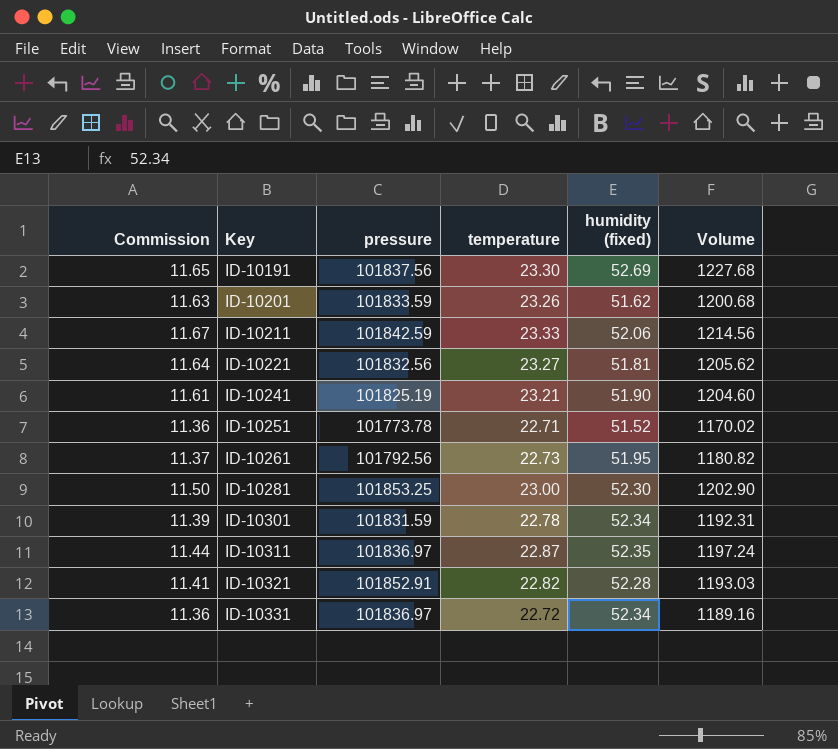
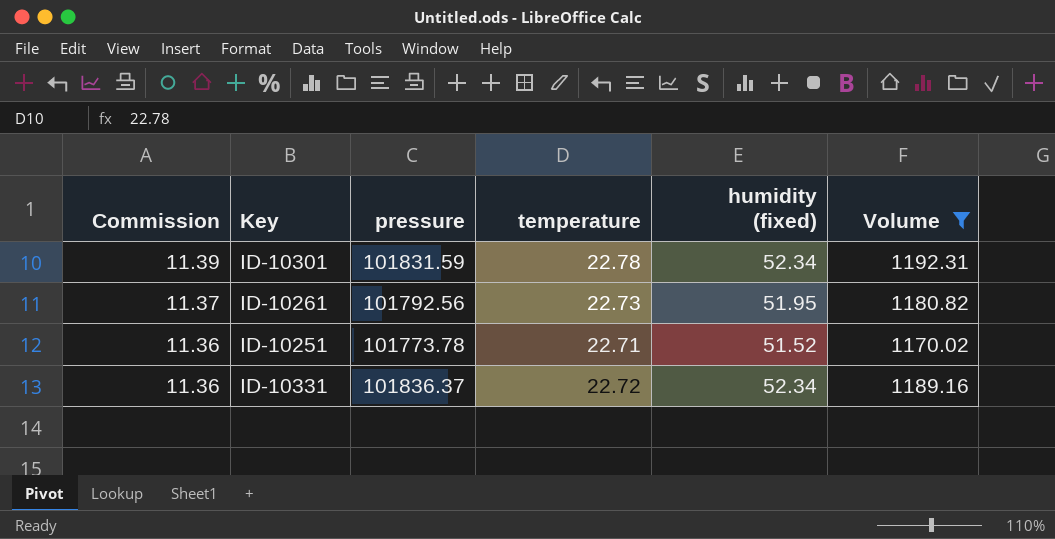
filter: none -> Volume <= 1192.31
row order: Key ascending -> Commission descending
ID-10331 | pressure: 101836.97 -> 101836.37

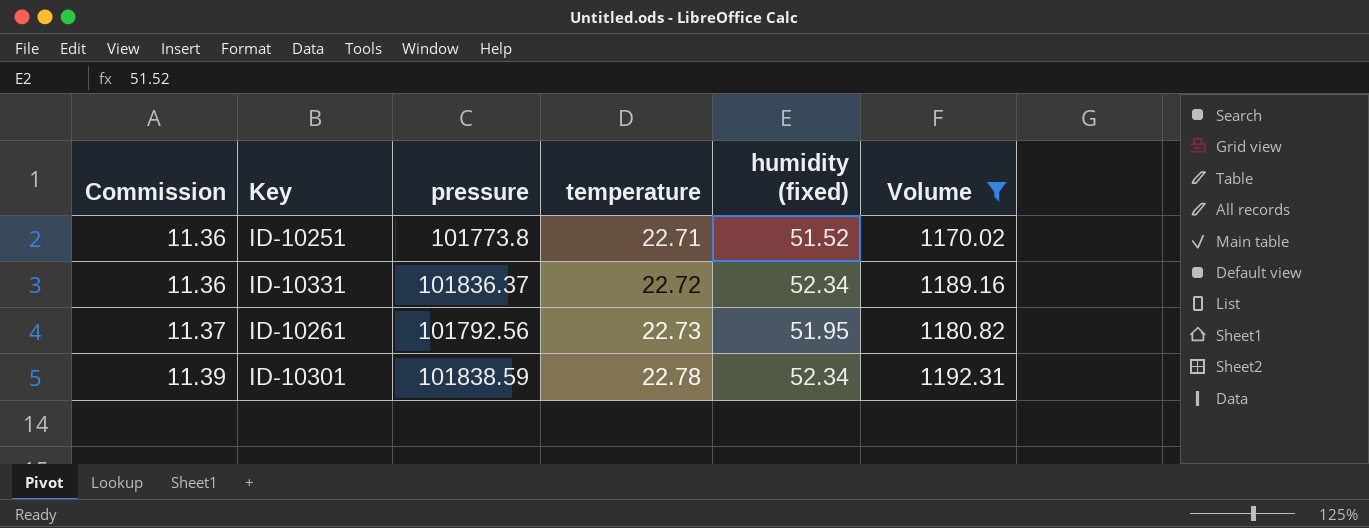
row order: Commission descending -> Commission ascending
ID-10251 | pressure: 101773.78 -> 101773.8
ID-10301 | pressure: 101831.59 -> 101838.59

